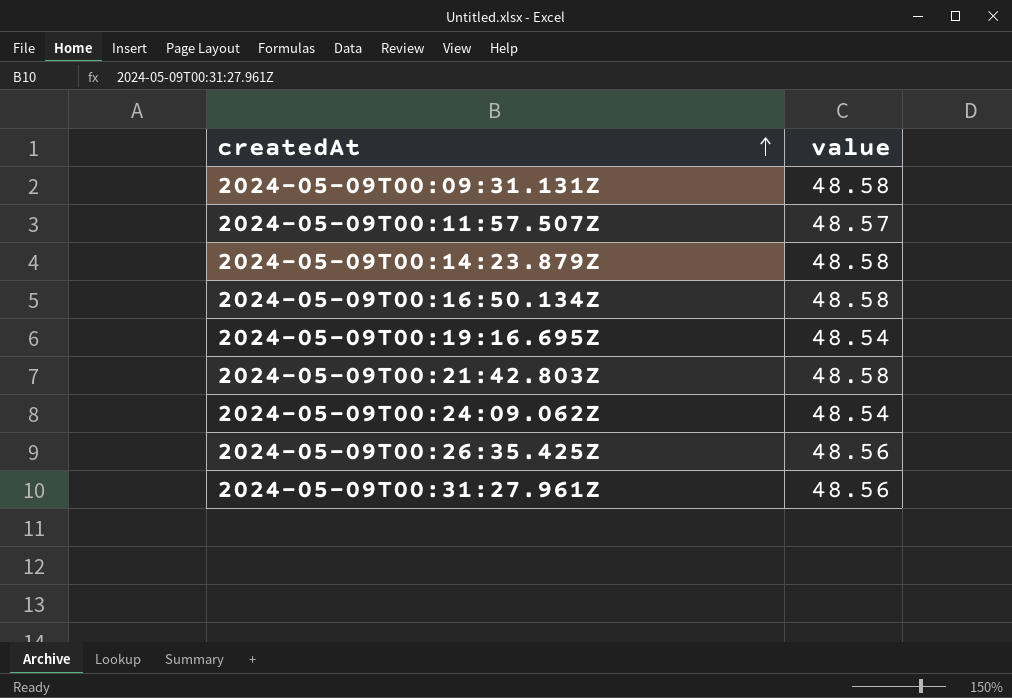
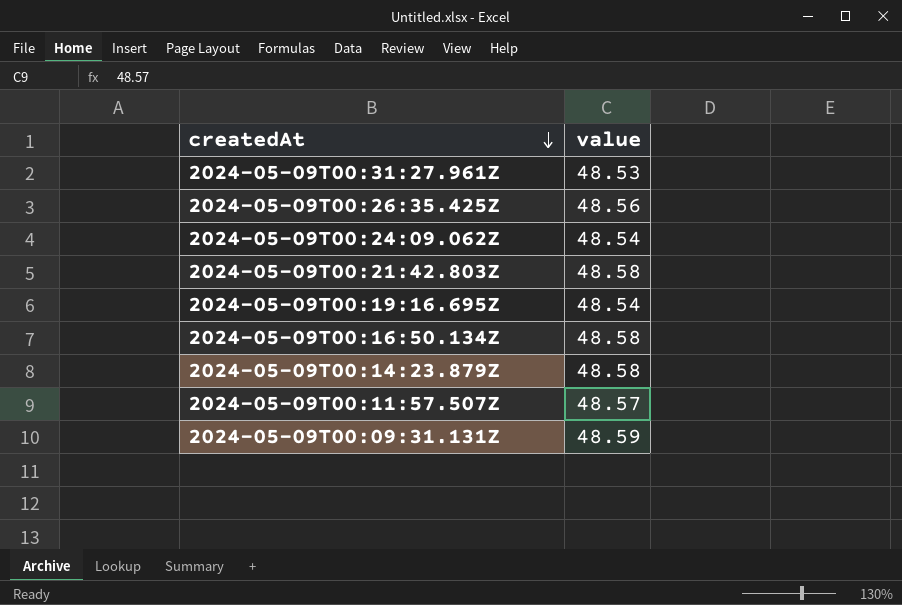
row order: createdAt ascending -> createdAt descending
2024-05-09T00:31:27.961Z | value: 48.56 -> 48.53
2024-05-09T00:09:31.131Z | value: 48.58 -> 48.59

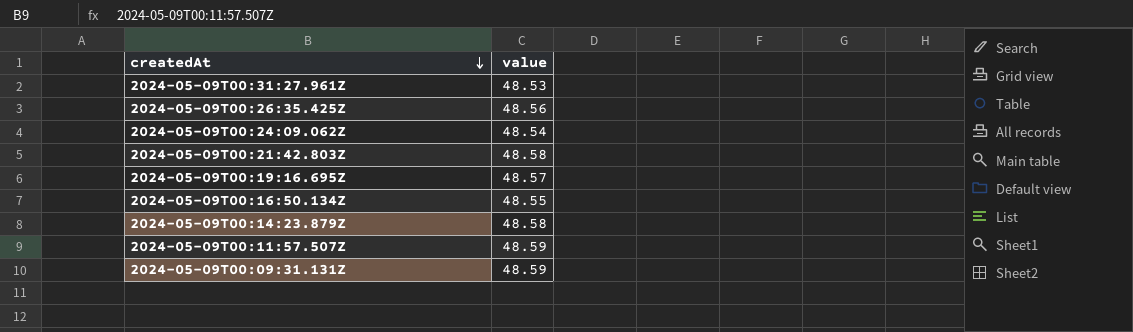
2024-05-09T00:19:16.695Z | value: 48.54 -> 48.57
2024-05-09T00:16:50.134Z | value: 48.58 -> 48.55
2024-05-09T00:11:57.507Z | value: 48.57 -> 48.59

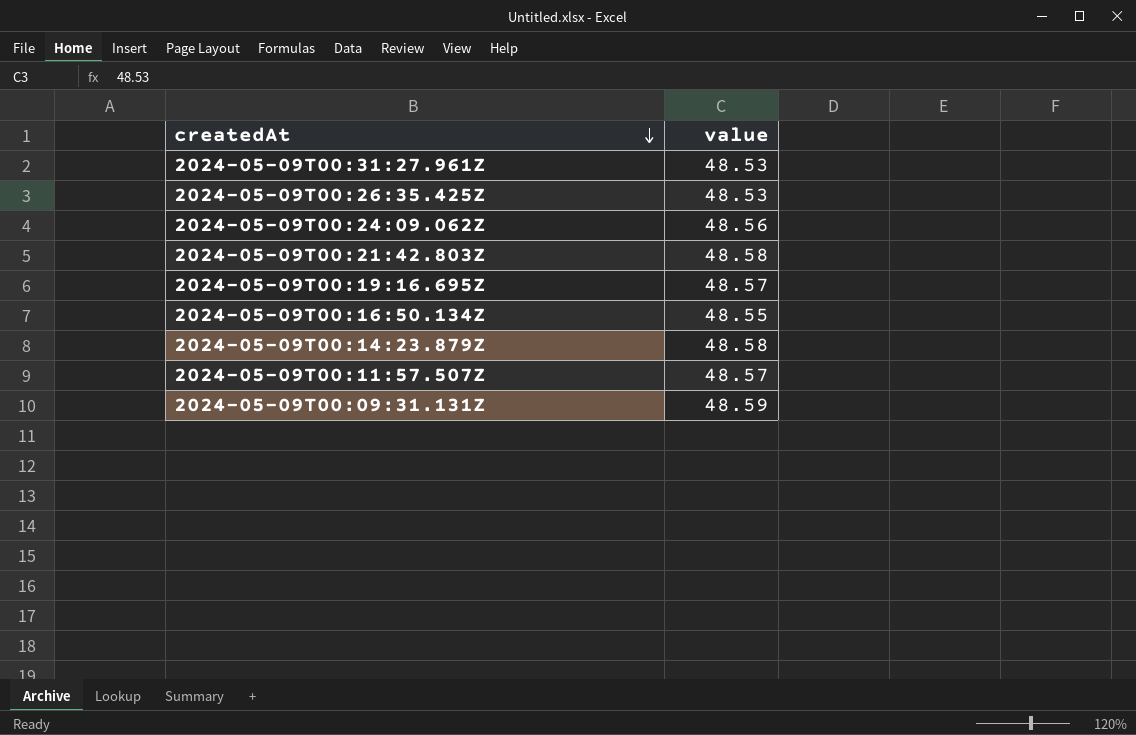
2024-05-09T00:26:35.425Z | value: 48.56 -> 48.53
2024-05-09T00:24:09.062Z | value: 48.54 -> 48.56
2024-05-09T00:11:57.507Z | value: 48.59 -> 48.57

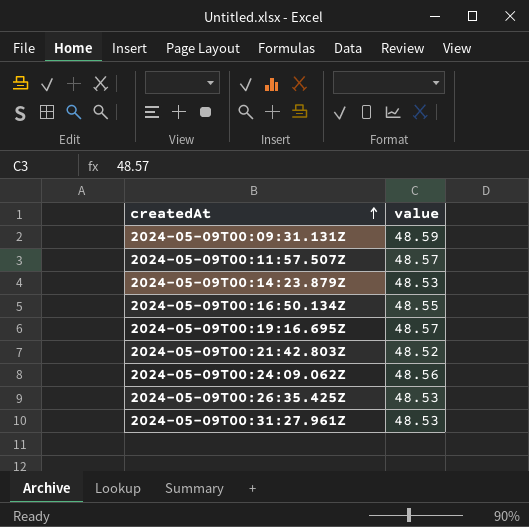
row order: createdAt descending -> createdAt ascending
2024-05-09T00:14:23.879Z | value: 48.58 -> 48.53
2024-05-09T00:21:42.803Z | value: 48.58 -> 48.52

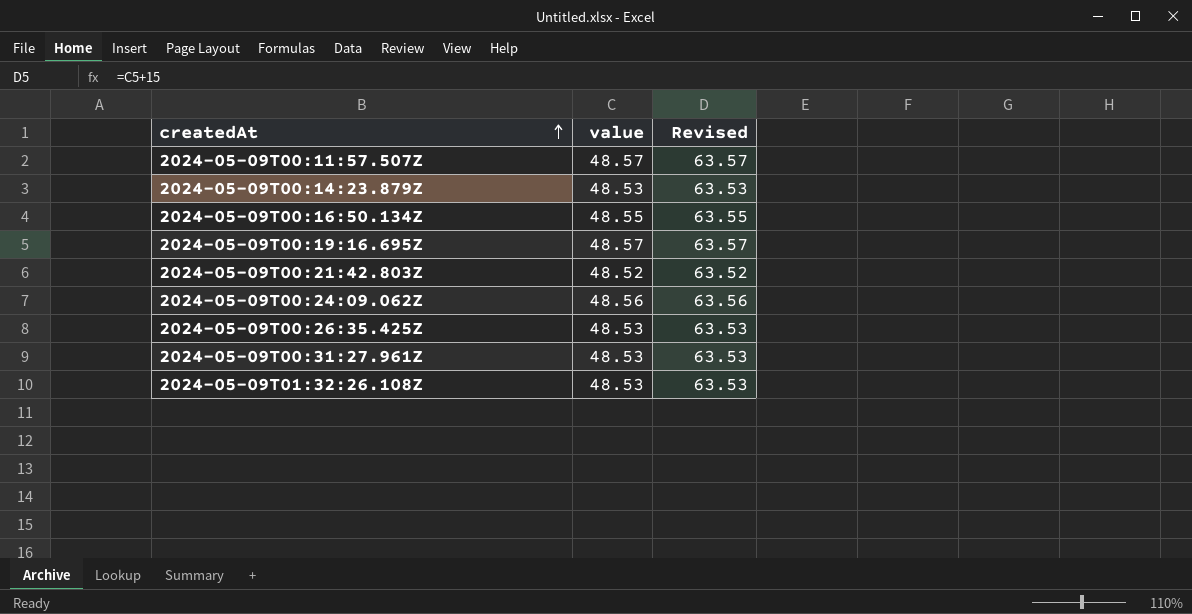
column Revised | formula: none -> [value] + 15
row 2024-05-09T00:09:31.131Z: 48.59 -> none
row 2024-05-09T01:32:26.108Z: none -> 48.53 | 63.53

